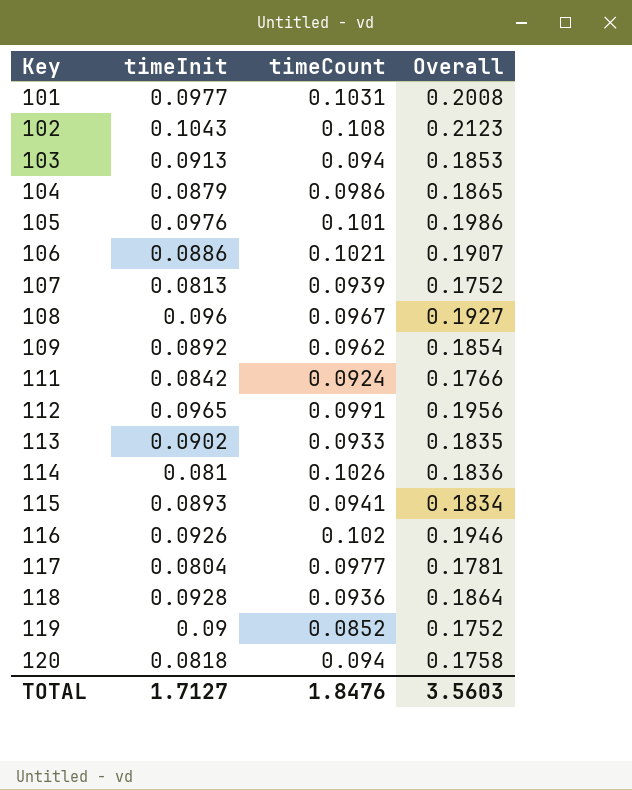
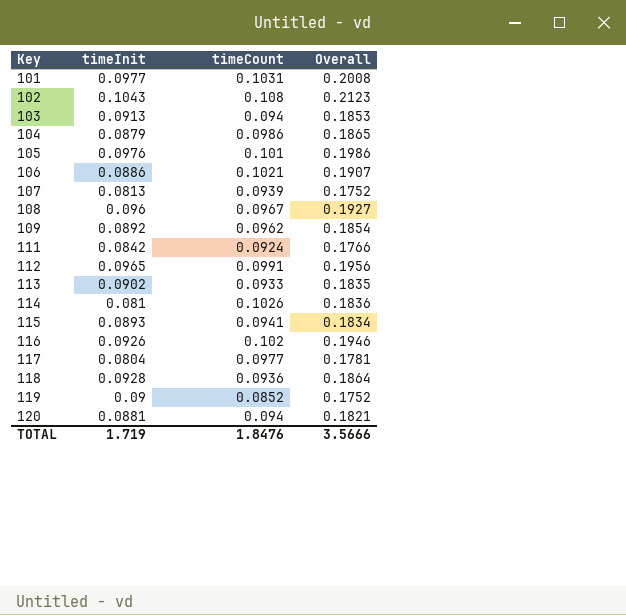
120 | timeInit: 0.0818 -> 0.0881
120 | Overall: 0.1758 -> 0.1821
TOTAL | timeInit: 1.7127 -> 1.719
TOTAL | Overall: 3.5603 -> 3.5666

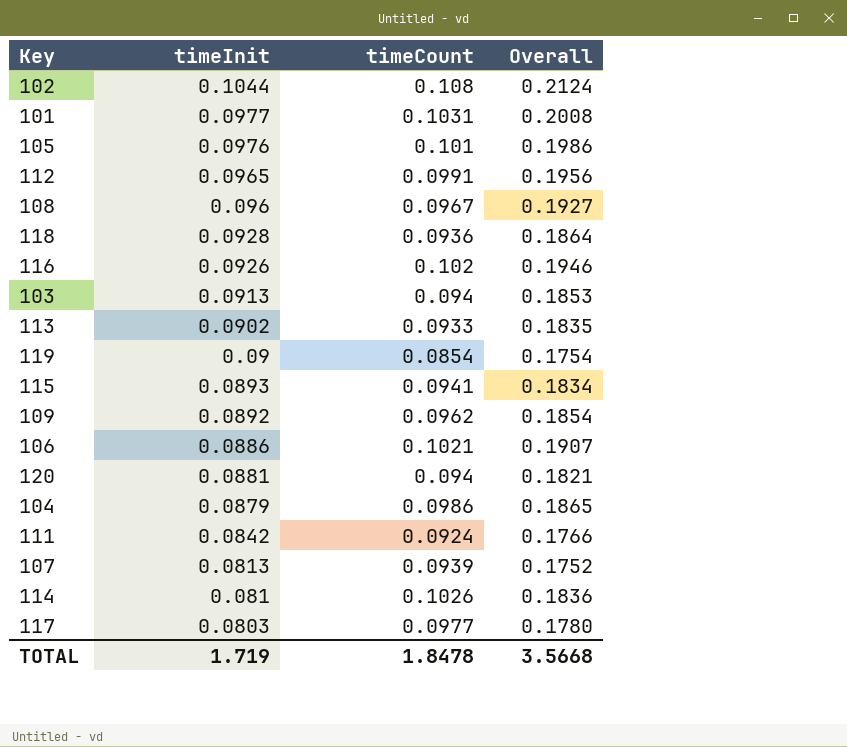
row order: Key ascending -> timeInit descending
102 | timeInit: 0.1043 -> 0.1044
102 | Overall: 0.2123 -> 0.2124
119 | timeCount: 0.0852 -> 0.0854
119 | Overall: 0.1752 -> 0.1754
117 | timeInit: 0.0804 -> 0.0803
117 | Overall: 0.1781 -> 0.1780
TOTAL | timeCount: 1.8476 -> 1.8478
TOTAL | Overall: 3.5666 -> 3.5668

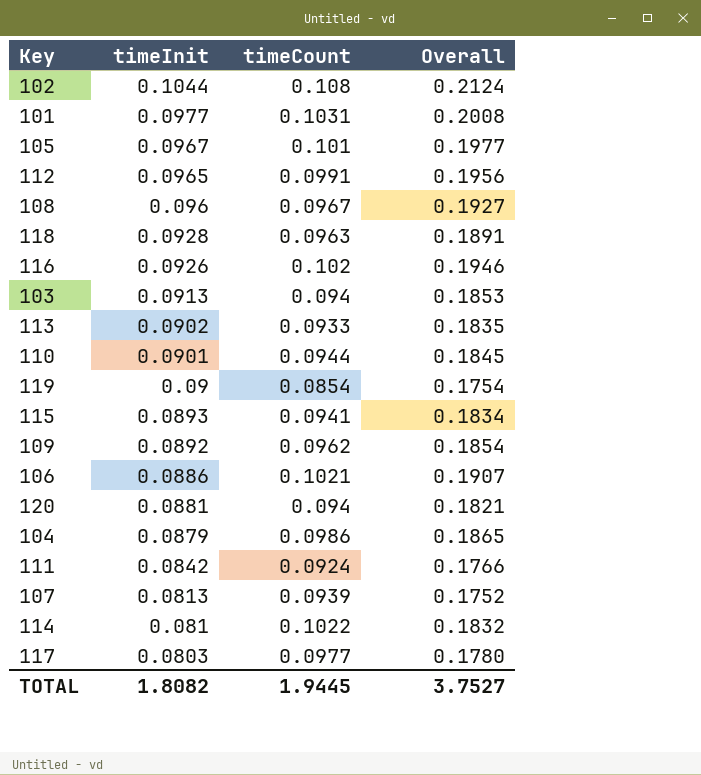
105 | timeInit: 0.0976 -> 0.0967
105 | Overall: 0.1986 -> 0.1977
118 | timeCount: 0.0936 -> 0.0963
118 | Overall: 0.1864 -> 0.1891
row 110: none -> 0.0901 | 0.0944 | 0.1845
114 | timeCount: 0.1026 -> 0.1022
114 | Overall: 0.1836 -> 0.1832
TOTAL | timeInit: 1.719 -> 1.8082
TOTAL | timeCount: 1.8478 -> 1.9445
TOTAL | Overall: 3.5668 -> 3.7527

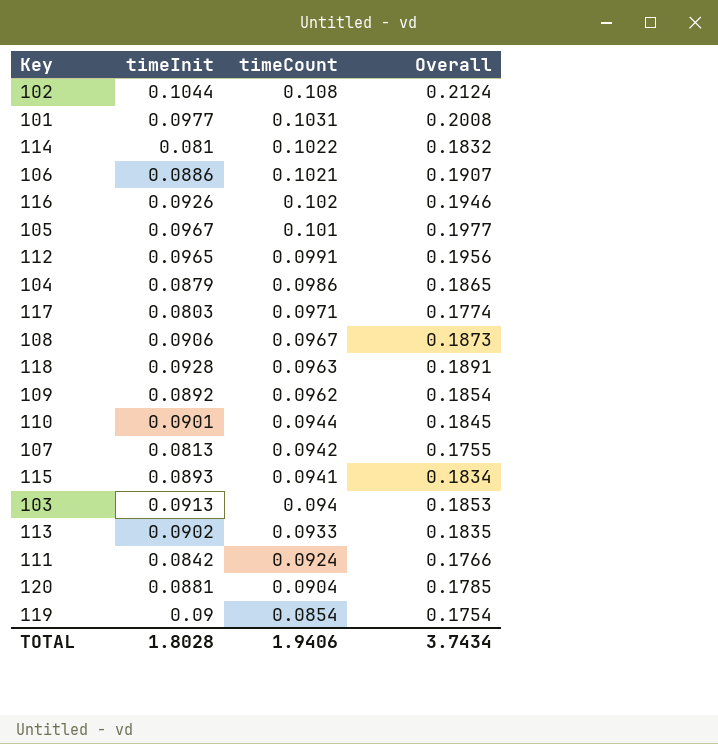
row order: timeInit descending -> timeCount descending
117 | timeCount: 0.0977 -> 0.0971
117 | Overall: 0.1780 -> 0.1774
108 | timeInit: 0.096 -> 0.0906
108 | Overall: 0.1927 -> 0.1873
107 | timeCount: 0.0939 -> 0.0942
107 | Overall: 0.1752 -> 0.1755
120 | timeCount: 0.094 -> 0.0904
120 | Overall: 0.1821 -> 0.1785
TOTAL | timeInit: 1.8082 -> 1.8028
TOTAL | timeCount: 1.9445 -> 1.9406
TOTAL | Overall: 3.7527 -> 3.7434

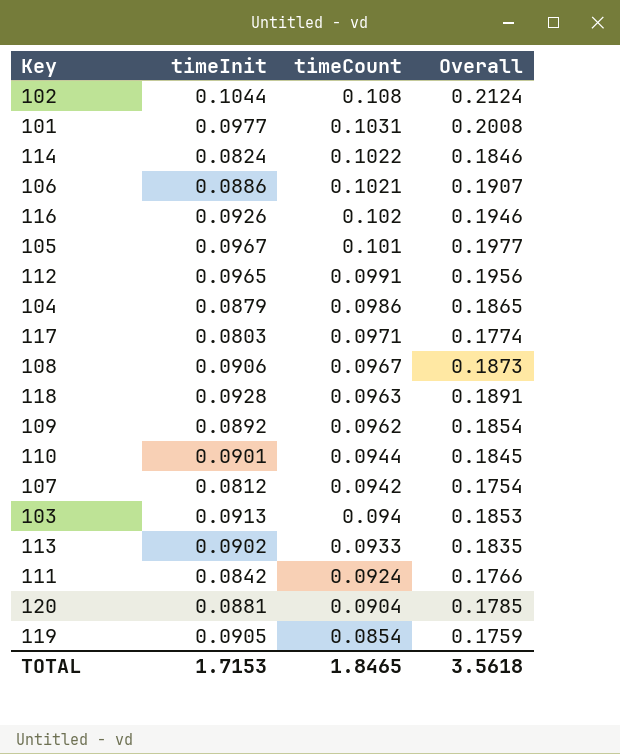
row 115: 0.0893 | 0.0941 | 0.1834 -> none
114 | timeInit: 0.081 -> 0.0824
114 | Overall: 0.1832 -> 0.1846
107 | timeInit: 0.0813 -> 0.0812
107 | Overall: 0.1755 -> 0.1754
119 | timeInit: 0.09 -> 0.0905
119 | Overall: 0.1754 -> 0.1759
TOTAL | timeInit: 1.8028 -> 1.7153
TOTAL | timeCount: 1.9406 -> 1.8465
TOTAL | Overall: 3.7434 -> 3.5618

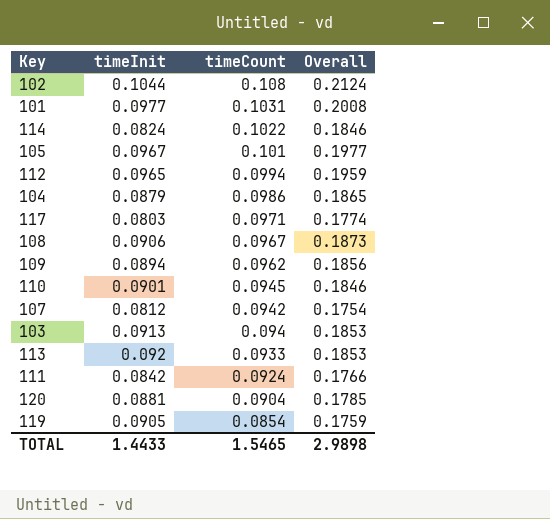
row 106: 0.0886 | 0.1021 | 0.1907 -> none
row 116: 0.0926 | 0.102 | 0.1946 -> none
row 118: 0.0928 | 0.0963 | 0.1891 -> none
112 | timeCount: 0.0991 -> 0.0994
112 | Overall: 0.1956 -> 0.1959
109 | timeInit: 0.0892 -> 0.0894
109 | Overall: 0.1854 -> 0.1856
110 | timeCount: 0.0944 -> 0.0945
110 | Overall: 0.1845 -> 0.1846
113 | timeInit: 0.0902 -> 0.092
113 | Overall: 0.1835 -> 0.1853
TOTAL | timeInit: 1.7153 -> 1.4433
TOTAL | timeCount: 1.8465 -> 1.5465
TOTAL | Overall: 3.5618 -> 2.9898

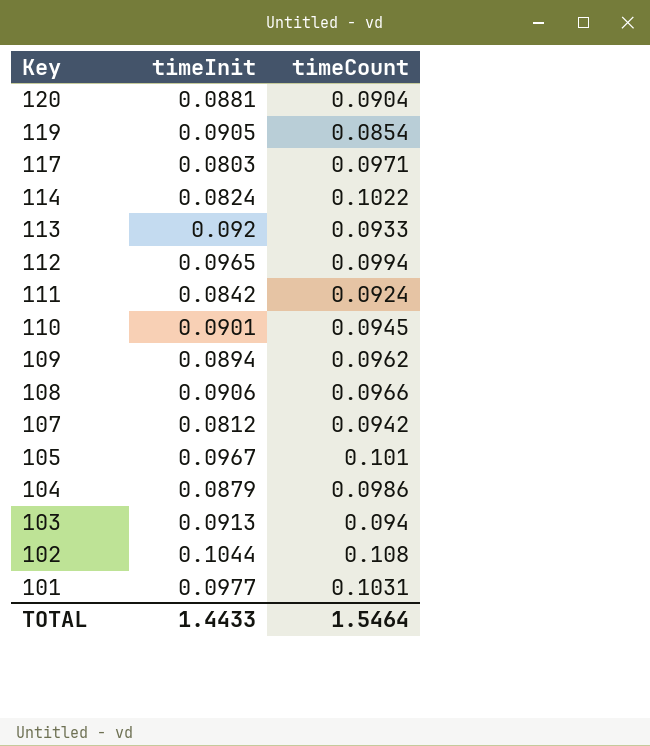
row order: timeCount descending -> Key descending
column Overall | formula: [timeInit] + [timeCount] -> none
108 | timeCount: 0.0967 -> 0.0966
TOTAL | timeCount: 1.5465 -> 1.5464

